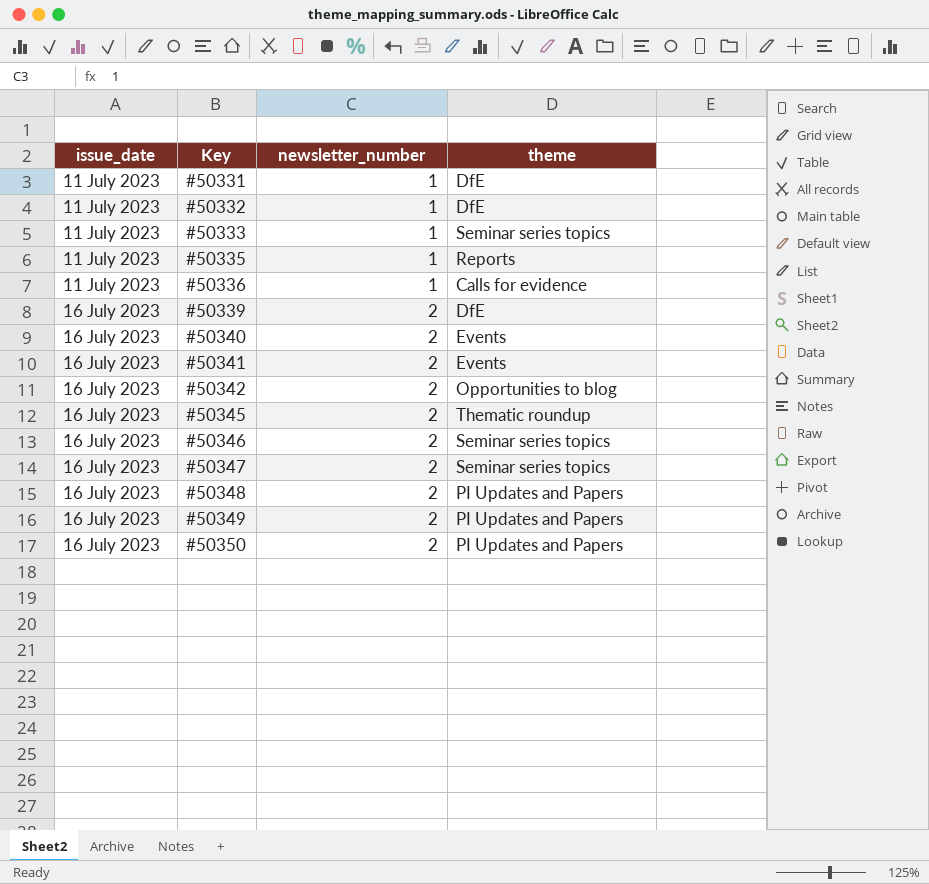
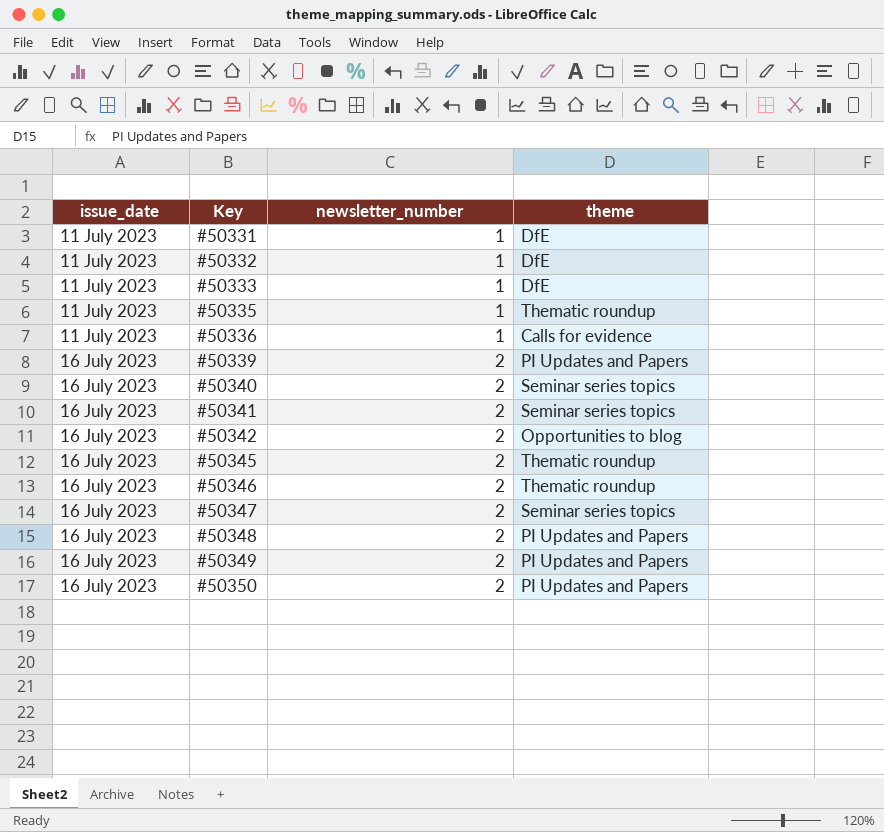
#50333 | theme: Seminar series topics -> DfE
#50335 | theme: Reports -> Thematic roundup
#50339 | theme: DfE -> PI Updates and Papers
#50340 | theme: Events -> Seminar series topics
#50341 | theme: Events -> Seminar series topics
#50346 | theme: Seminar series topics -> Thematic roundup

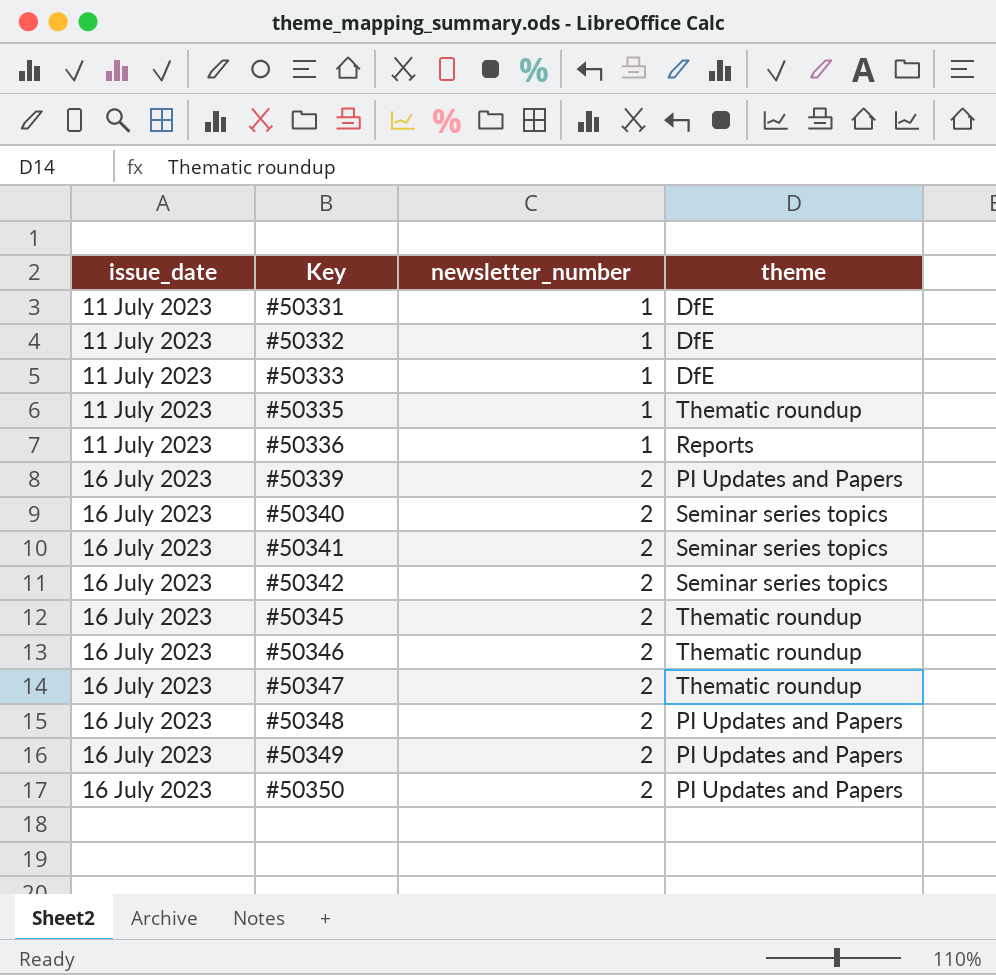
#50336 | theme: Calls for evidence -> Reports
#50342 | theme: Opportunities to blog -> Seminar series topics
#50347 | theme: Seminar series topics -> Thematic roundup

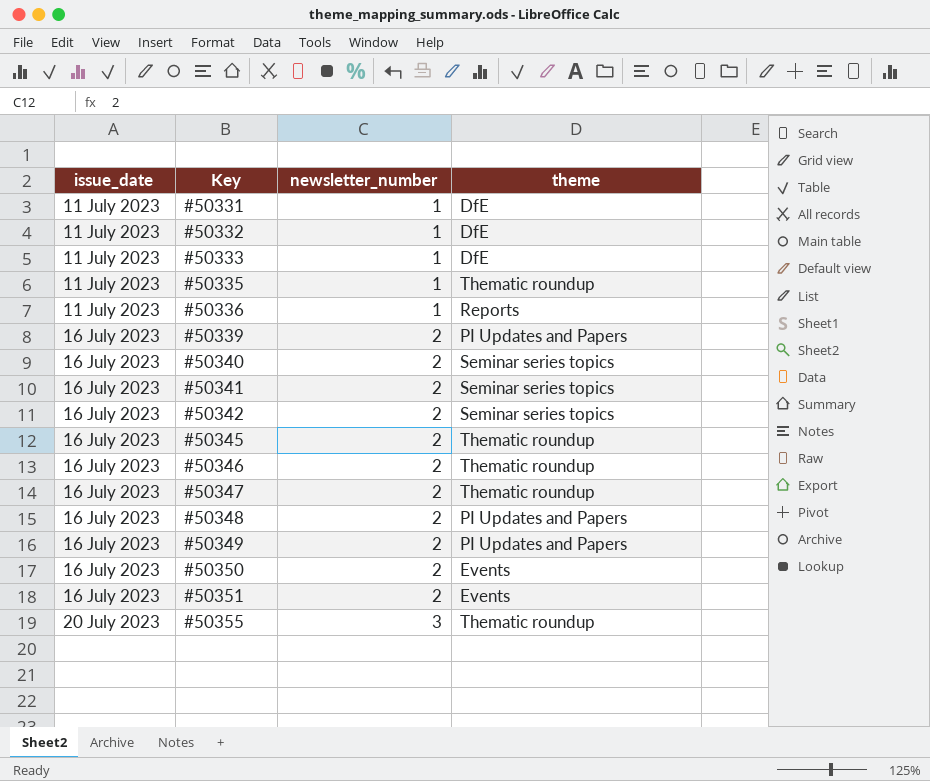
#50350 | theme: PI Updates and Papers -> Events
row #50351: none -> 16 July 2023 | 2 | Events
row #50355: none -> 20 July 2023 | 3 | Thematic roundup

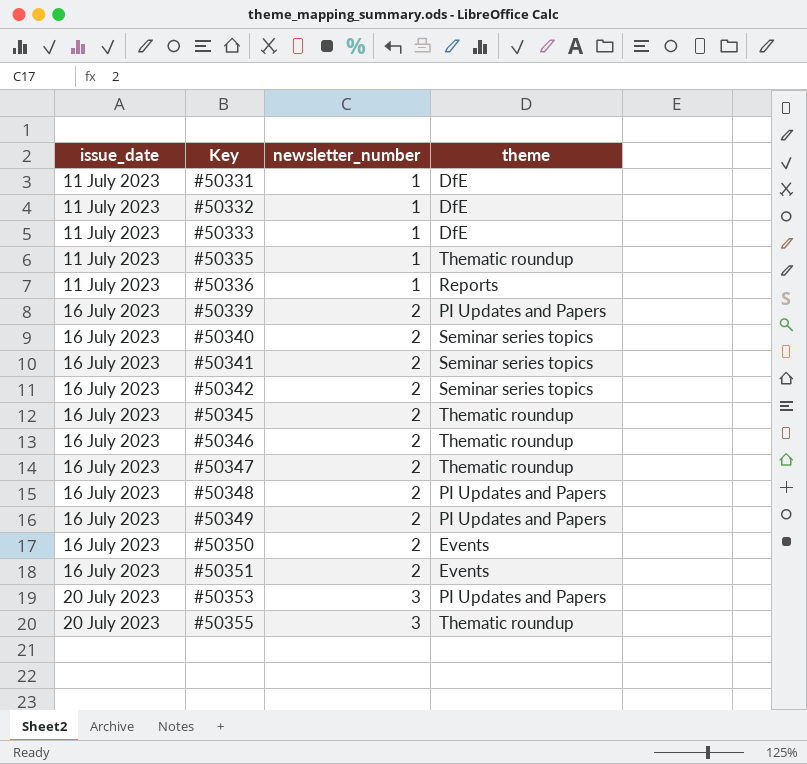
row #50353: none -> 20 July 2023 | 3 | PI Updates and Papers

